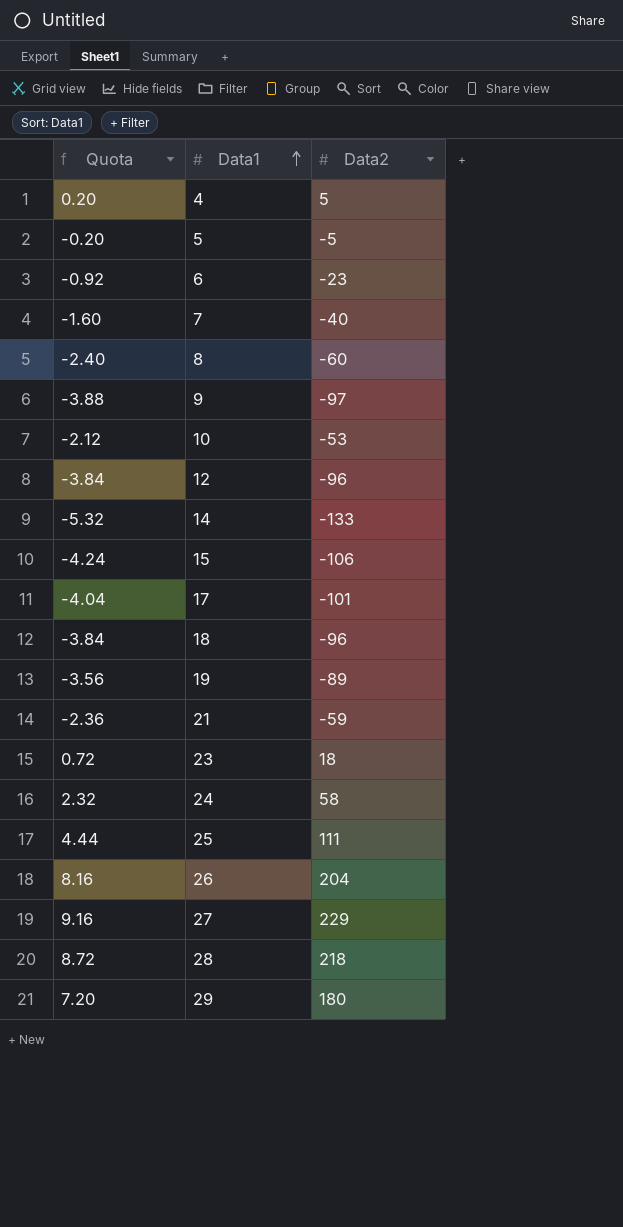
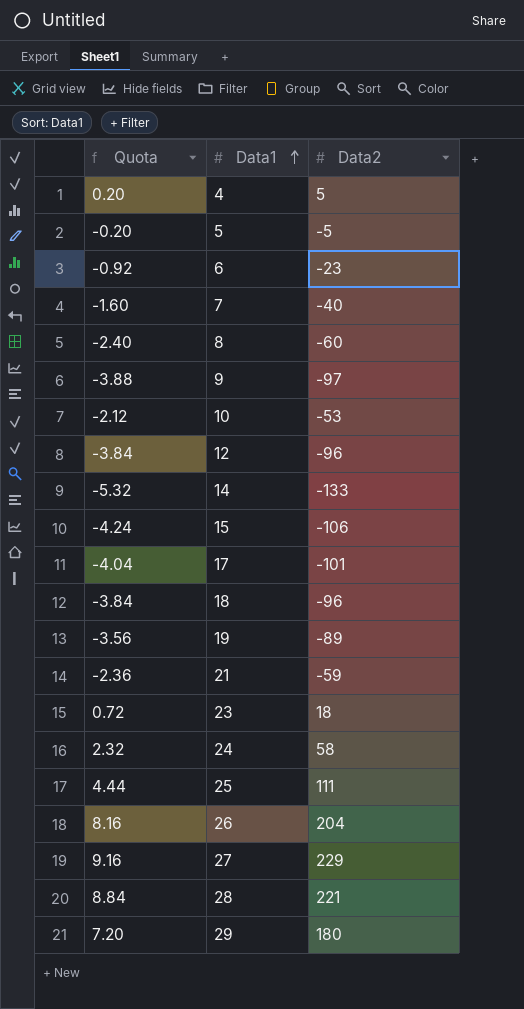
28 | Quota: 8.72 -> 8.84
28 | Data2: 218 -> 221

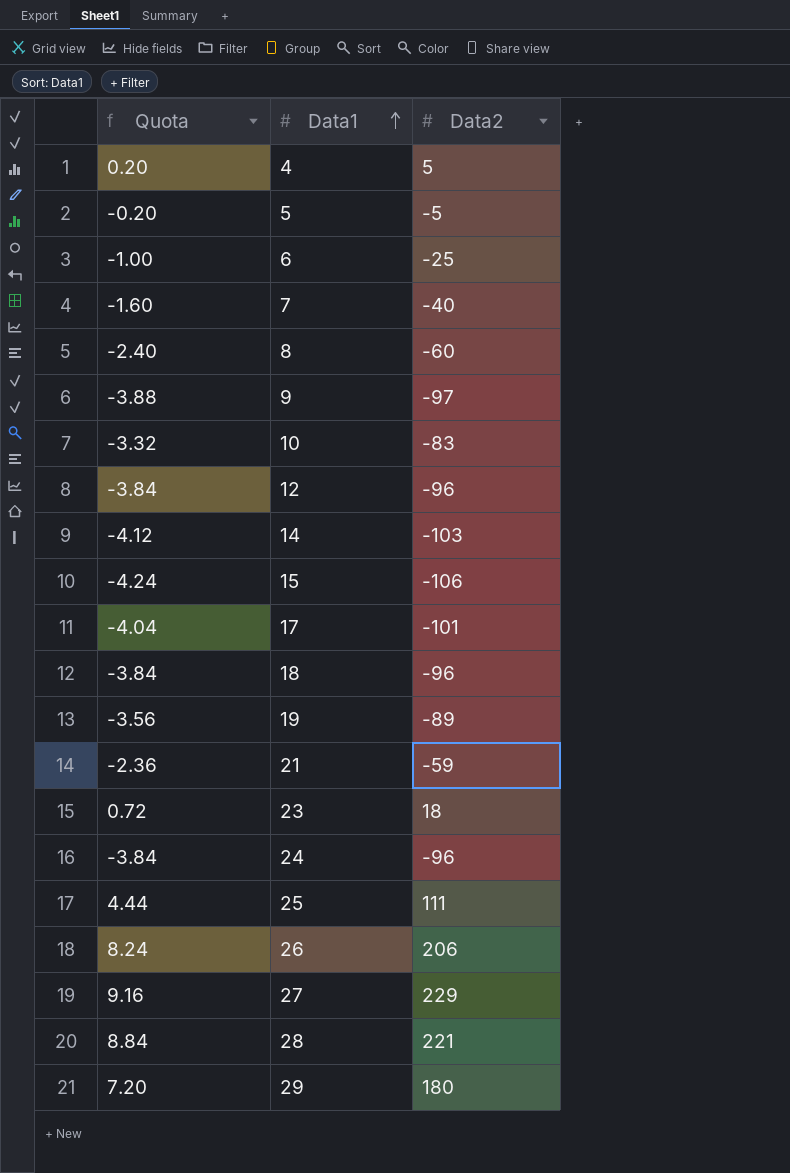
6 | Quota: -0.92 -> -1.00
6 | Data2: -23 -> -25
10 | Quota: -2.12 -> -3.32
10 | Data2: -53 -> -83
14 | Quota: -5.32 -> -4.12
14 | Data2: -133 -> -103
24 | Quota: 2.32 -> -3.84
24 | Data2: 58 -> -96
26 | Quota: 8.16 -> 8.24
26 | Data2: 204 -> 206

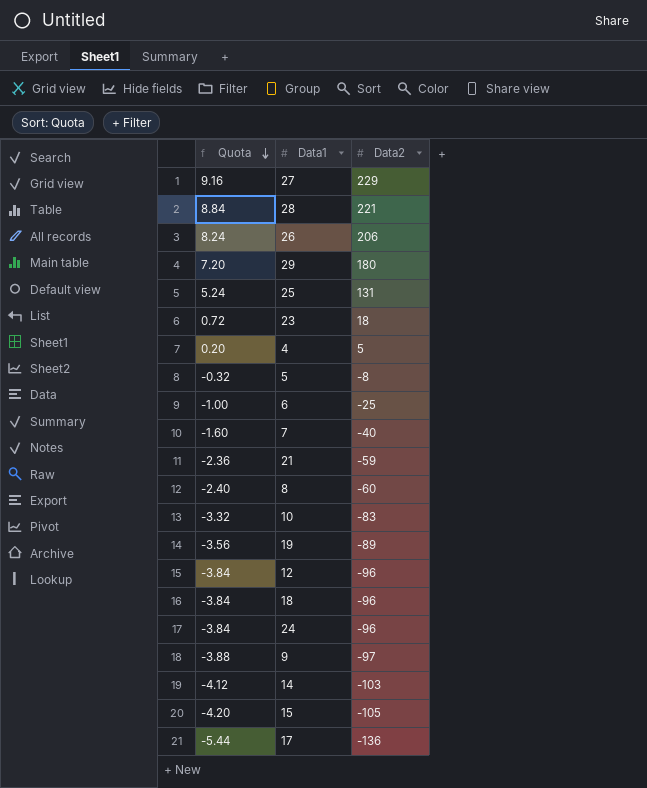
row order: Data1 ascending -> Quota descending
25 | Quota: 4.44 -> 5.24
25 | Data2: 111 -> 131
5 | Quota: -0.20 -> -0.32
5 | Data2: -5 -> -8
15 | Quota: -4.24 -> -4.20
15 | Data2: -106 -> -105
17 | Quota: -4.04 -> -5.44
17 | Data2: -101 -> -136

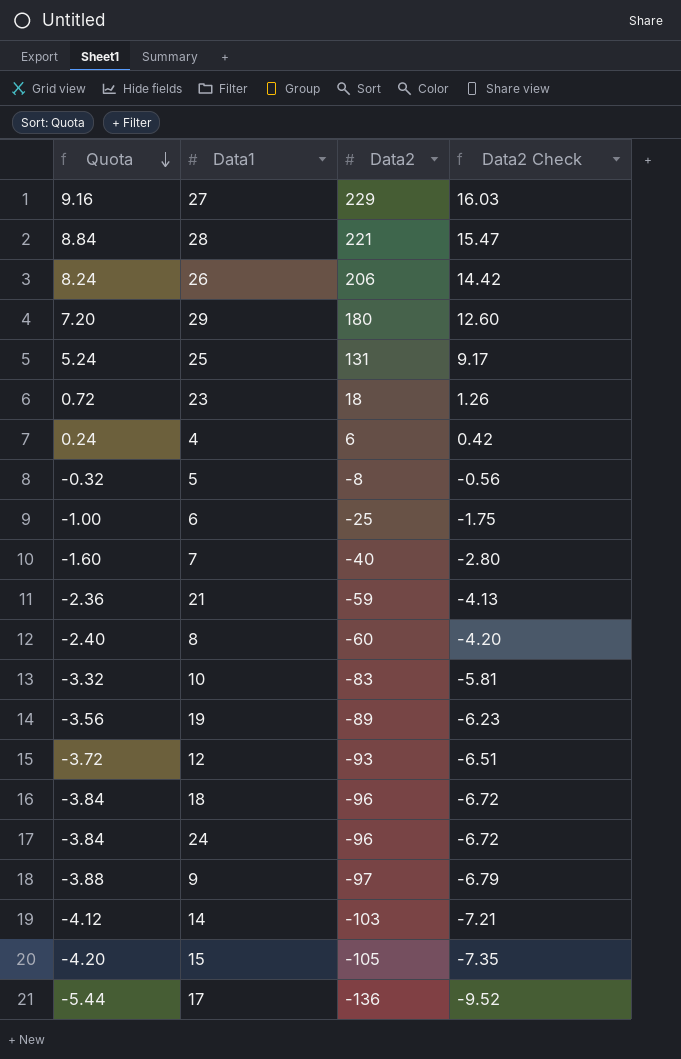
column Data2 Check | formula: none -> [Data2] * 0.07
4 | Quota: 0.20 -> 0.24
4 | Data2: 5 -> 6
12 | Quota: -3.84 -> -3.72
12 | Data2: -96 -> -93

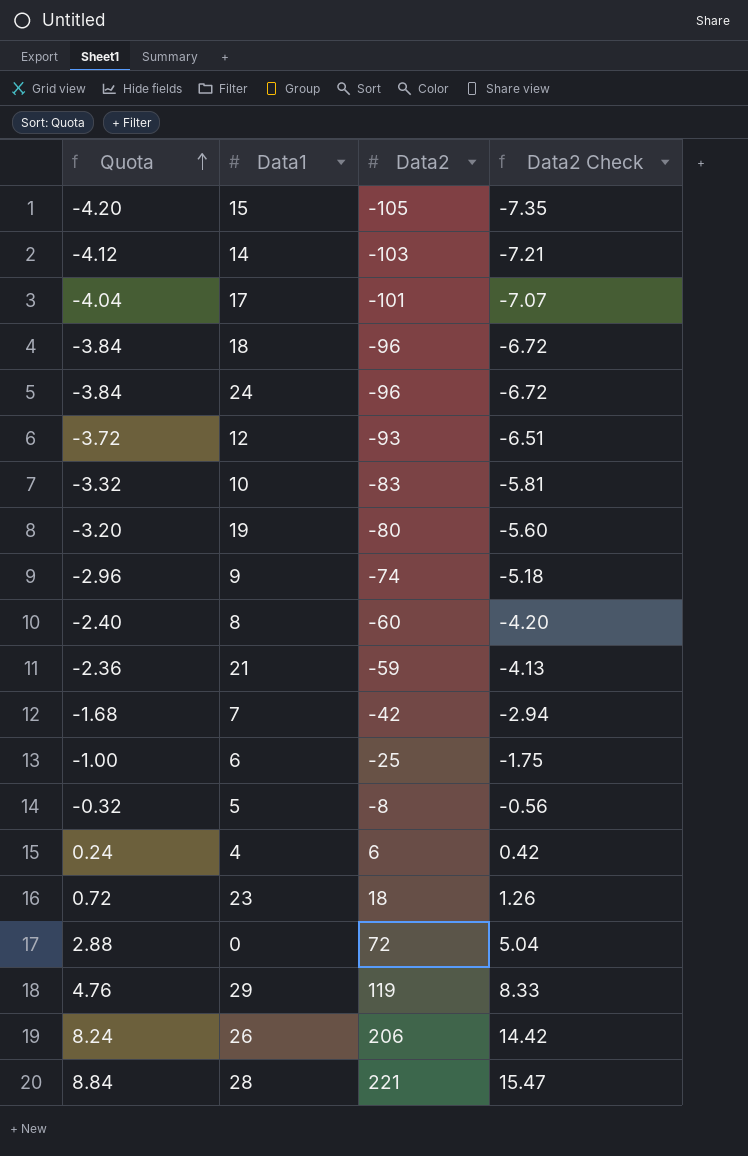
row order: Quota descending -> Quota ascending
row 27: 9.16 | 229 | 16.03 -> none
row 25: 5.24 | 131 | 9.17 -> none
17 | Quota: -5.44 -> -4.04
17 | Data2: -136 -> -101
17 | Data2 Check: -9.52 -> -7.07
19 | Quota: -3.56 -> -3.20
19 | Data2: -89 -> -80
19 | Data2 Check: -6.23 -> -5.60
9 | Quota: -3.88 -> -2.96
9 | Data2: -97 -> -74
9 | Data2 Check: -6.79 -> -5.18
7 | Quota: -1.60 -> -1.68
7 | Data2: -40 -> -42
7 | Data2 Check: -2.80 -> -2.94
row 0: none -> 2.88 | 72 | 5.04
29 | Quota: 7.20 -> 4.76
29 | Data2: 180 -> 119
29 | Data2 Check: 12.60 -> 8.33

